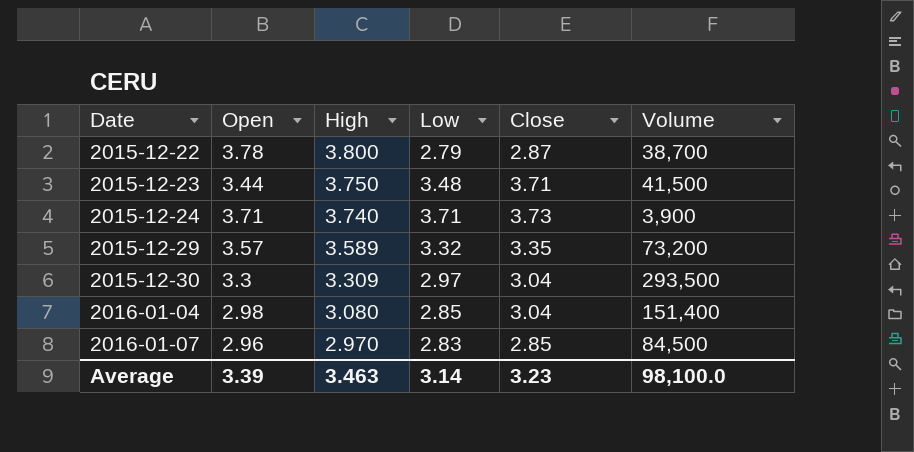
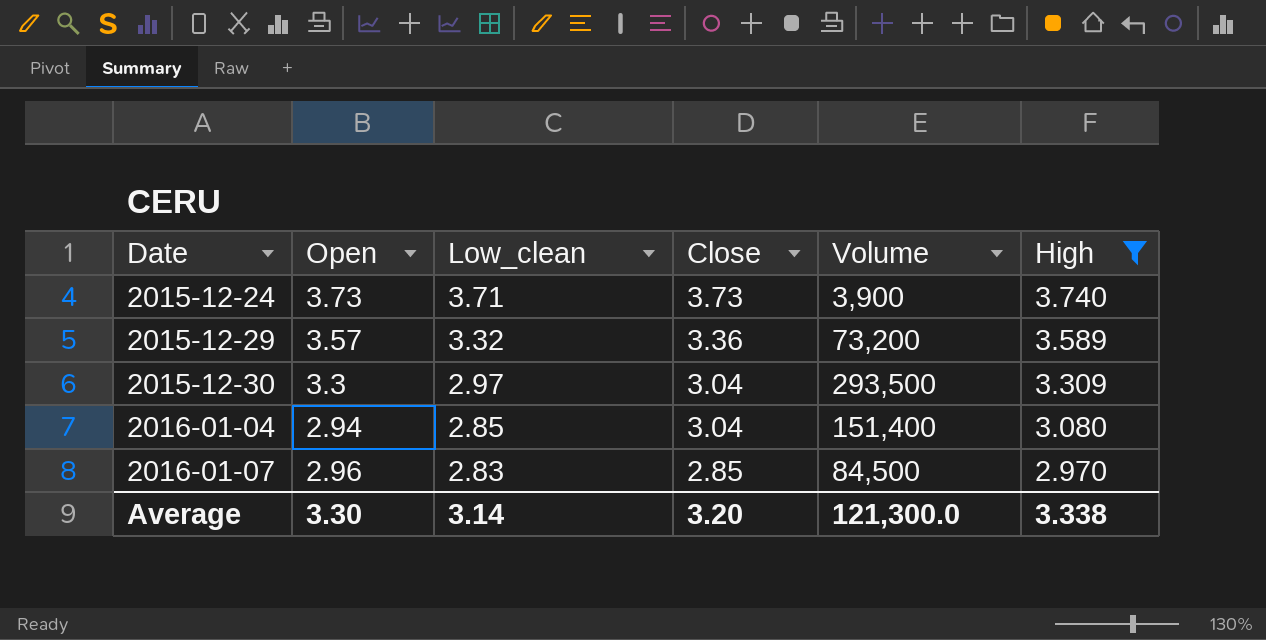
filter: none -> High <= 3.740
column name: Low -> Low_clean
column High | position: 3 -> 6
2015-12-24 | Open: 3.71 -> 3.73
2015-12-29 | Close: 3.35 -> 3.36
2016-01-04 | Open: 2.98 -> 2.94
Average | Open: 3.39 -> 3.30
Average | Close: 3.23 -> 3.20
Average | Volume: 98,100.0 -> 121,300.0
Average | High: 3.463 -> 3.338

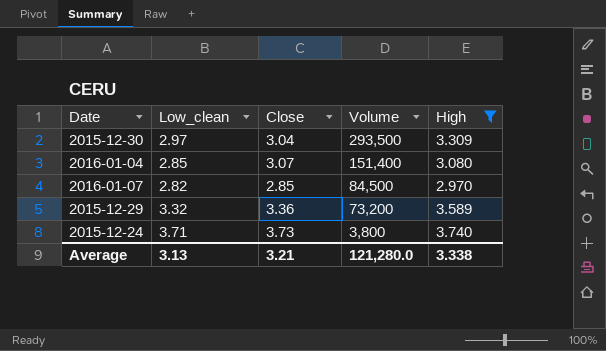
row order: Date ascending -> Volume descending
column Open | position: 2 -> none
2016-01-04 | Close: 3.04 -> 3.07
2016-01-07 | Low_clean: 2.83 -> 2.82
2015-12-24 | Volume: 3,900 -> 3,800
Average | Low_clean: 3.14 -> 3.13
Average | Close: 3.20 -> 3.21
Average | Volume: 121,300.0 -> 121,280.0

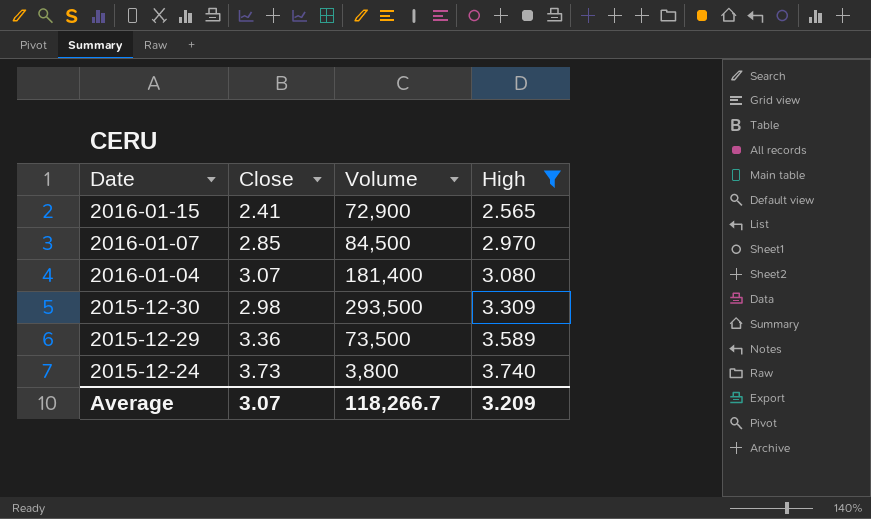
row order: Volume descending -> Date descending
column Low_clean | position: 2 -> none
row 2016-01-15: none -> 2.41 | 72,900 | 2.565
2016-01-04 | Volume: 151,400 -> 181,400
2015-12-30 | Close: 3.04 -> 2.98
2015-12-29 | Volume: 73,200 -> 73,500
Average | Close: 3.21 -> 3.07
Average | Volume: 121,280.0 -> 118,266.7
Average | High: 3.338 -> 3.209

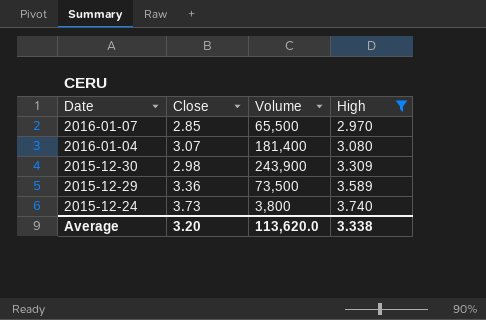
row 2016-01-15: 2.41 | 72,900 | 2.565 -> none
2016-01-07 | Volume: 84,500 -> 65,500
2015-12-30 | Volume: 293,500 -> 243,900
Average | Close: 3.07 -> 3.20
Average | Volume: 118,266.7 -> 113,620.0
Average | High: 3.209 -> 3.338

